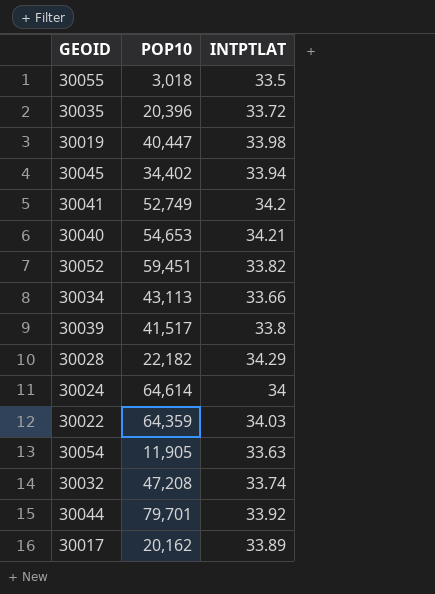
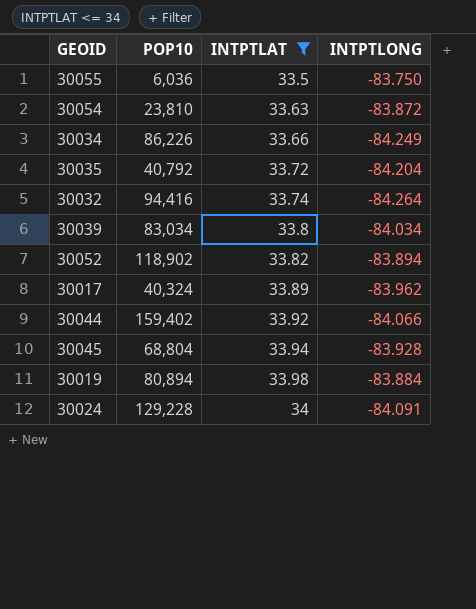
filter: none -> INTPTLAT <= 34
row order: none -> INTPTLAT ascending
column INTPTLONG | position: none -> 4
30055 | POP10: 3,018 -> 6,036
30054 | POP10: 11,905 -> 23,810
30034 | POP10: 43,113 -> 86,226
30035 | POP10: 20,396 -> 40,792
30032 | POP10: 47,208 -> 94,416
30039 | POP10: 41,517 -> 83,034
30052 | POP10: 59,451 -> 118,902
30017 | POP10: 20,162 -> 40,324
30044 | POP10: 79,701 -> 159,402
30045 | POP10: 34,402 -> 68,804
30019 | POP10: 40,447 -> 80,894
30024 | POP10: 64,614 -> 129,228

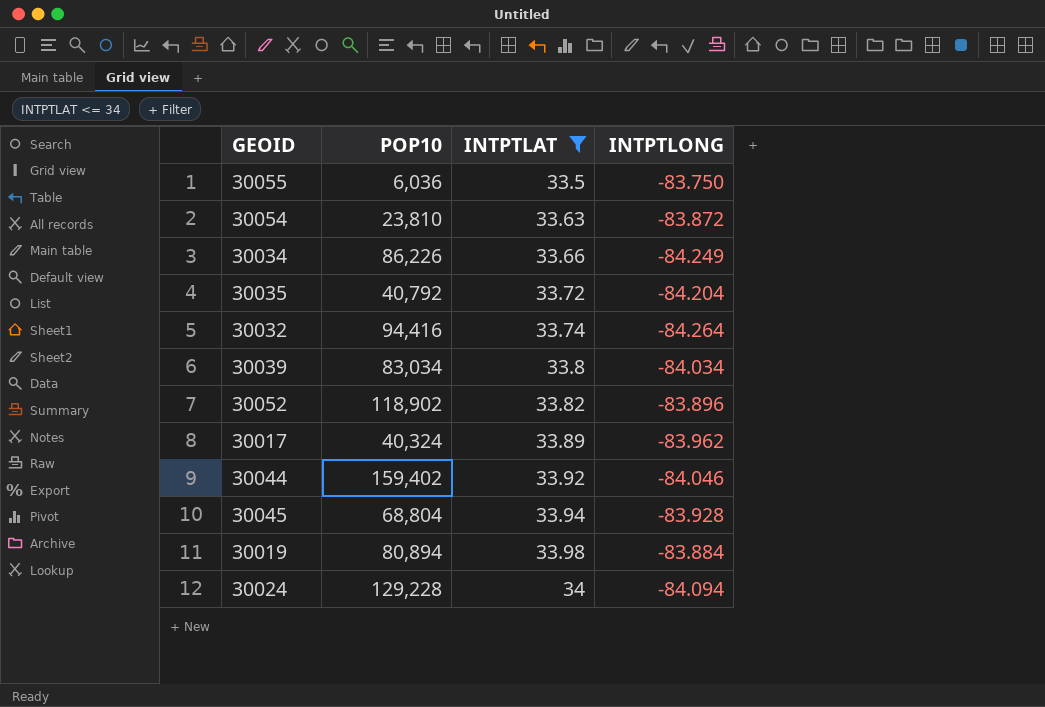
30052 | INTPTLONG: -83.894 -> -83.896
30044 | INTPTLONG: -84.066 -> -84.046
30024 | INTPTLONG: -84.091 -> -84.094

